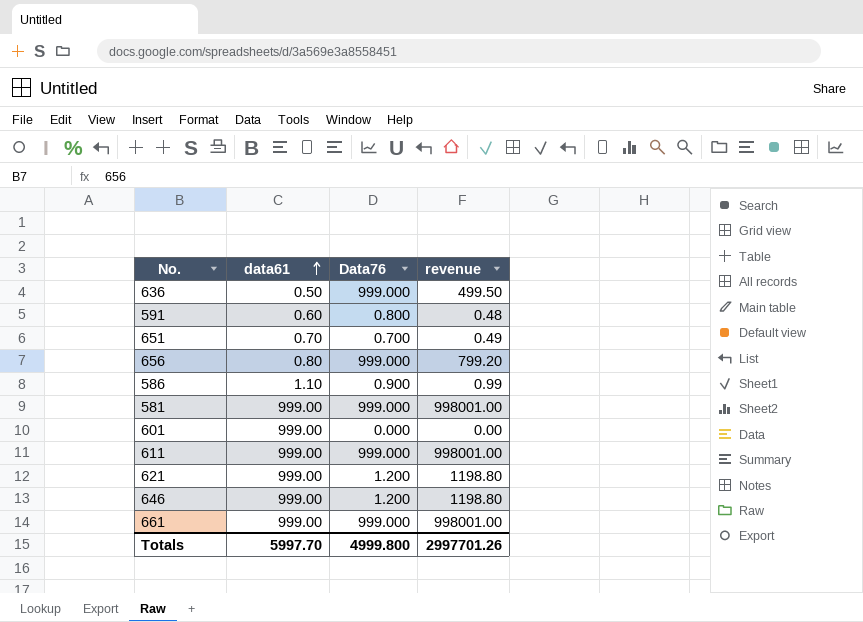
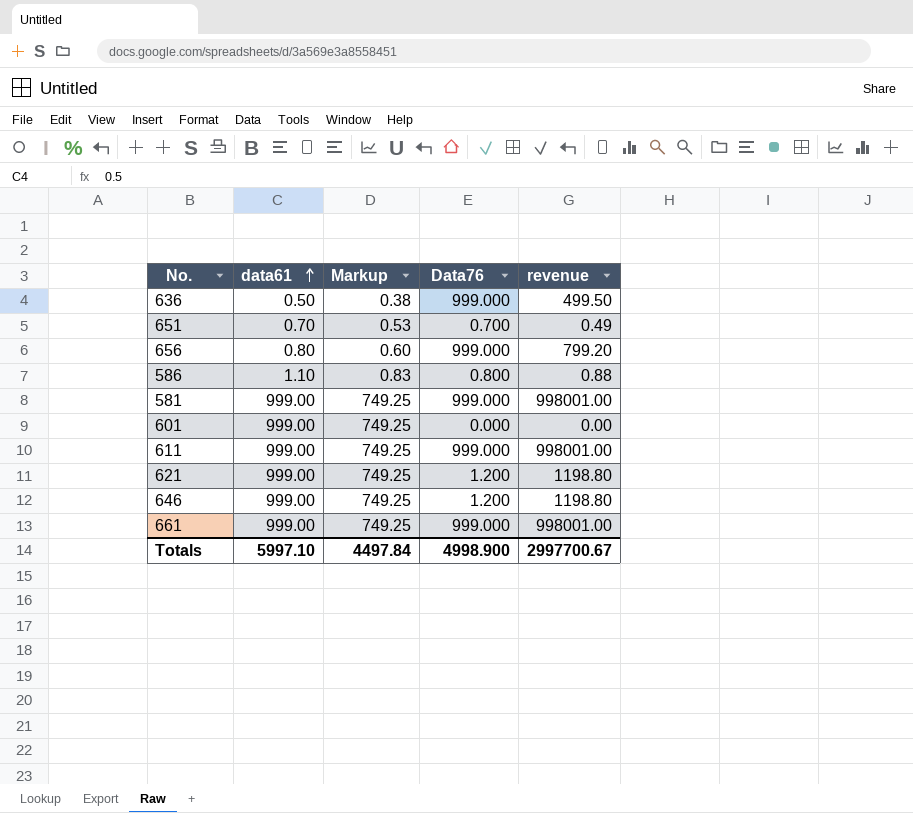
column Markup | formula: none -> [data61] * 0.75
row 591: 0.60 | 0.800 | 0.48 -> none
586 | Data76: 0.900 -> 0.800
586 | revenue: 0.99 -> 0.88
Totals | data61: 5997.70 -> 5997.10
Totals | Data76: 4999.800 -> 4998.900
Totals | revenue: 2997701.26 -> 2997700.67

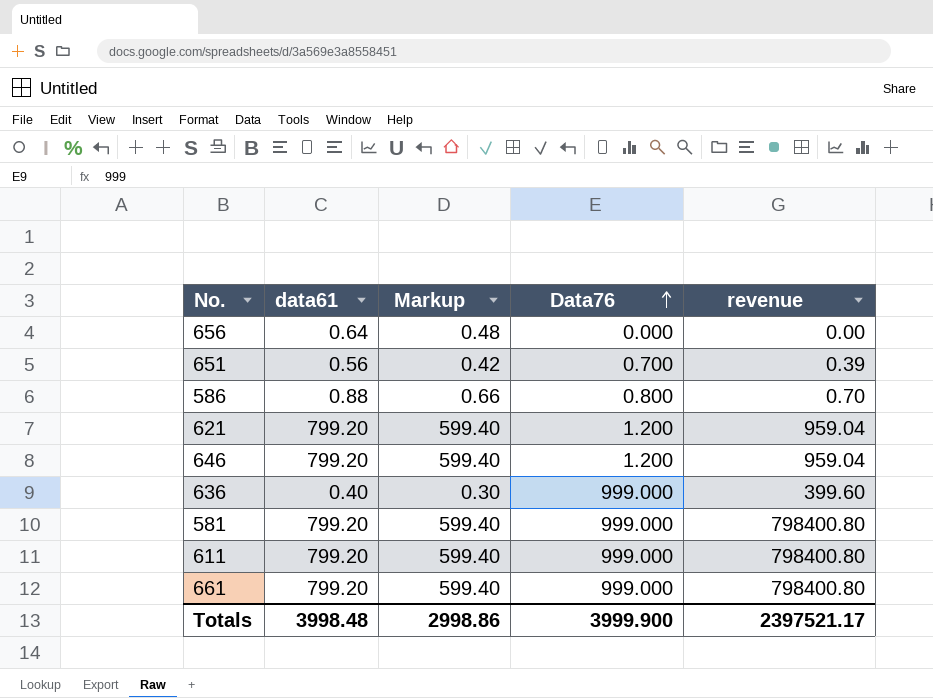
row order: data61 ascending -> Data76 ascending
row 601: 999.00 | 749.25 | 0.000 | 0.00 -> none
656 | data61: 0.80 -> 0.64
656 | Markup: 0.60 -> 0.48
656 | Data76: 999.000 -> 0.000
656 | revenue: 799.20 -> 0.00
651 | data61: 0.70 -> 0.56
651 | Markup: 0.53 -> 0.42
651 | revenue: 0.49 -> 0.39
586 | data61: 1.10 -> 0.88
586 | Markup: 0.83 -> 0.66
586 | revenue: 0.88 -> 0.70
621 | data61: 999.00 -> 799.20
621 | Markup: 749.25 -> 599.40
621 | revenue: 1198.80 -> 959.04
646 | data61: 999.00 -> 799.20
646 | Markup: 749.25 -> 599.40
646 | revenue: 1198.80 -> 959.04
636 | data61: 0.50 -> 0.40
636 | Markup: 0.38 -> 0.30
636 | revenue: 499.50 -> 399.60
581 | data61: 999.00 -> 799.20
581 | Markup: 749.25 -> 599.40
581 | revenue: 998001.00 -> 798400.80
611 | data61: 999.00 -> 799.20
611 | Markup: 749.25 -> 599.40
611 | revenue: 998001.00 -> 798400.80
661 | data61: 999.00 -> 799.20
661 | Markup: 749.25 -> 599.40
661 | revenue: 998001.00 -> 798400.80
Totals | data61: 5997.10 -> 3998.48
Totals | Markup: 4497.84 -> 2998.86
Totals | Data76: 4998.900 -> 3999.900
Totals | revenue: 2997700.67 -> 2397521.17

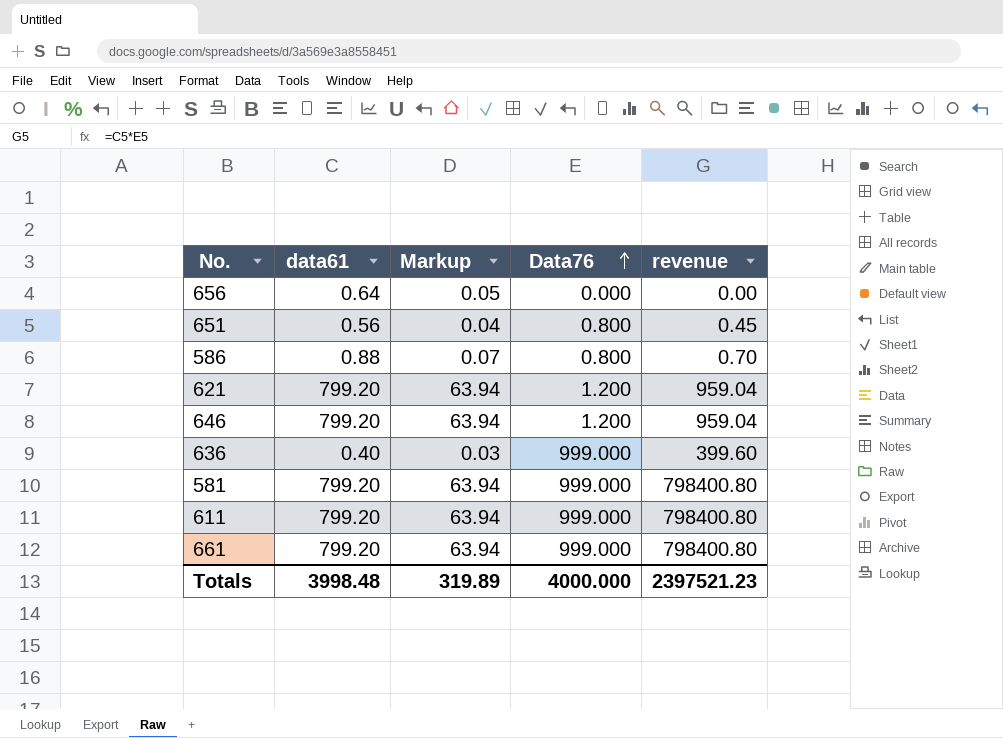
column Markup | formula: [data61] * 0.75 -> [data61] * 0.08
651 | Data76: 0.700 -> 0.800
651 | revenue: 0.39 -> 0.45
Totals | Markup: 2998.86 -> 319.89
Totals | Data76: 3999.900 -> 4000.000
Totals | revenue: 2397521.17 -> 2397521.23

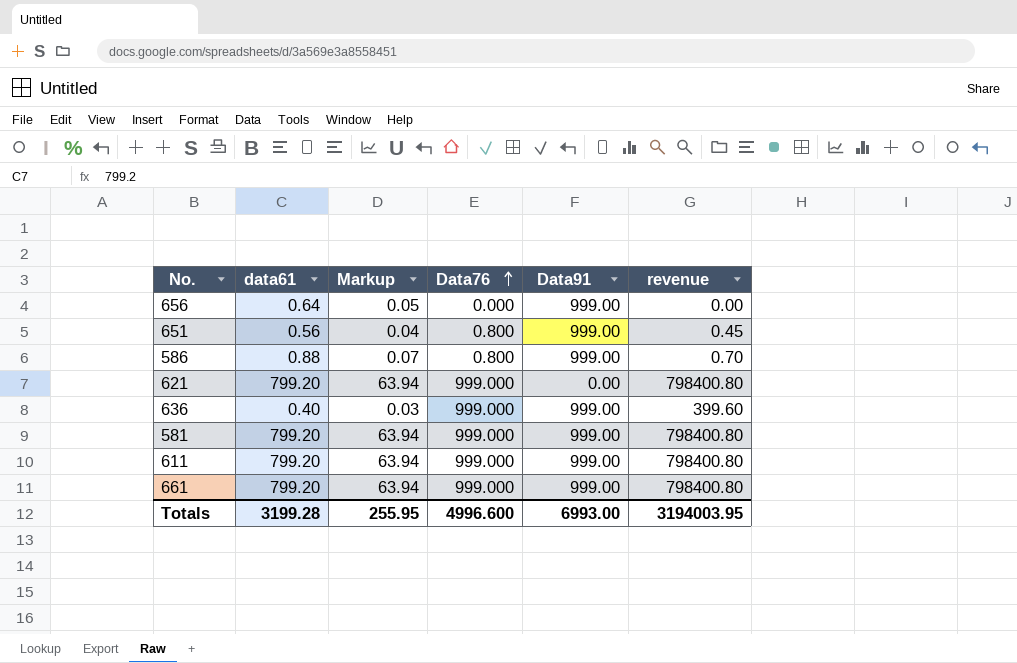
column Data91 | position: none -> 5
row 646: 799.20 | 63.94 | 1.200 | 959.04 -> none
621 | Data76: 1.200 -> 999.000
621 | revenue: 959.04 -> 798400.80
Totals | data61: 3998.48 -> 3199.28
Totals | Markup: 319.89 -> 255.95
Totals | Data76: 4000.000 -> 4996.600
Totals | revenue: 2397521.23 -> 3194003.95

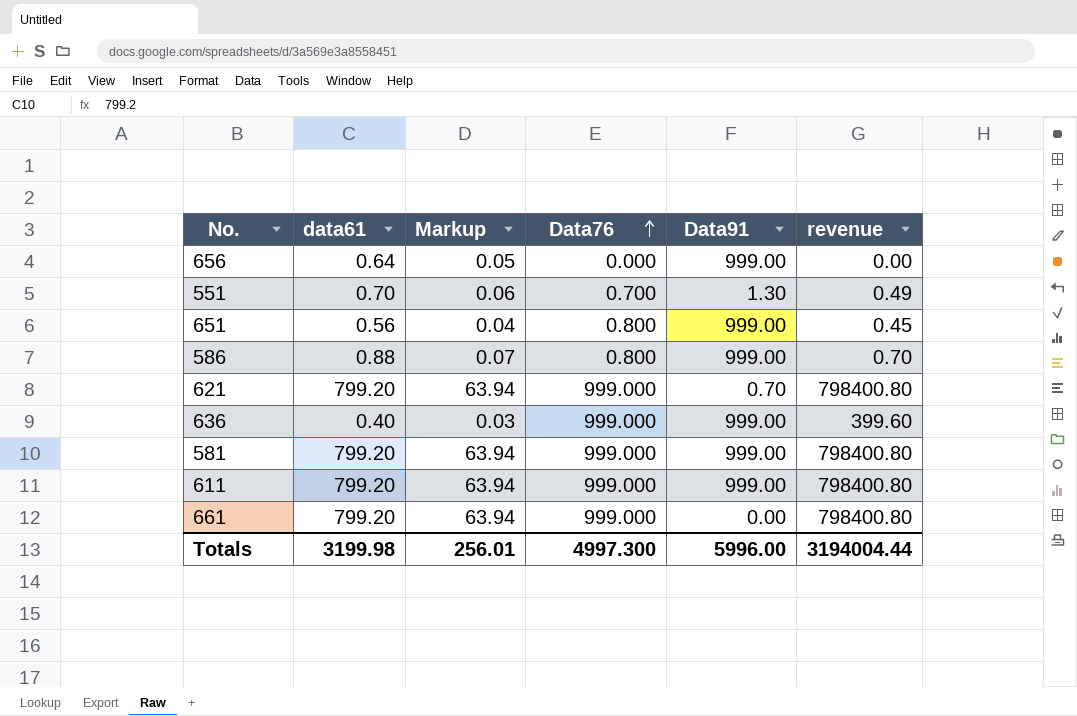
row 551: none -> 0.70 | 0.06 | 0.700 | 1.30 | 0.49
621 | Data91: 0.00 -> 0.70
661 | Data91: 999.00 -> 0.00
Totals | data61: 3199.28 -> 3199.98
Totals | Markup: 255.95 -> 256.01
Totals | Data76: 4996.600 -> 4997.300
Totals | Data91: 6993.00 -> 5996.00
Totals | revenue: 3194003.95 -> 3194004.44

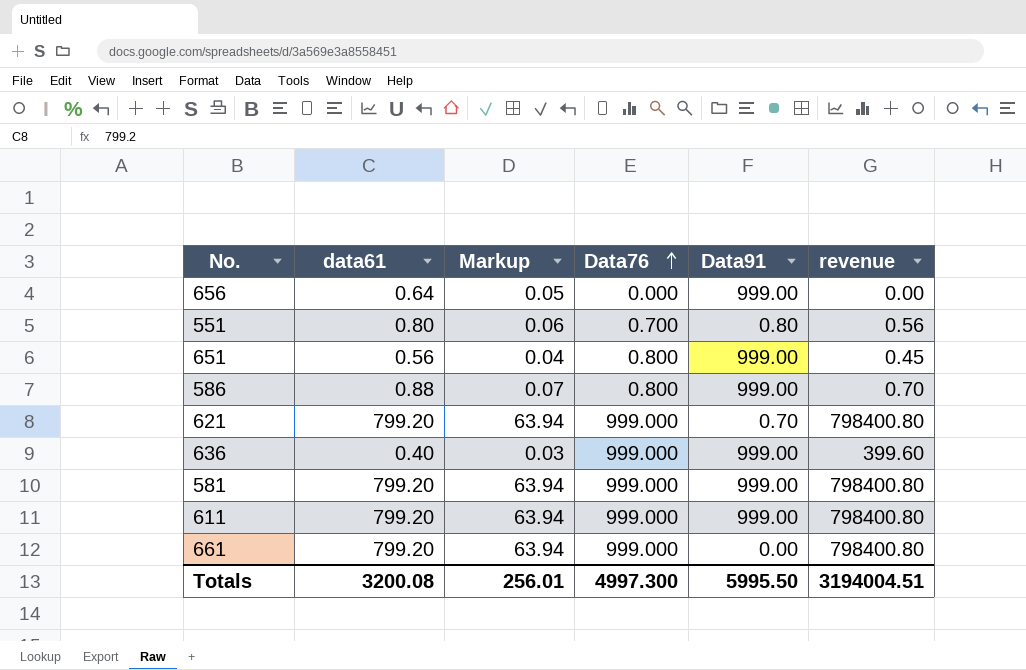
551 | data61: 0.70 -> 0.80
551 | Data91: 1.30 -> 0.80
551 | revenue: 0.49 -> 0.56
Totals | data61: 3199.98 -> 3200.08
Totals | Data91: 5996.00 -> 5995.50
Totals | revenue: 3194004.44 -> 3194004.51

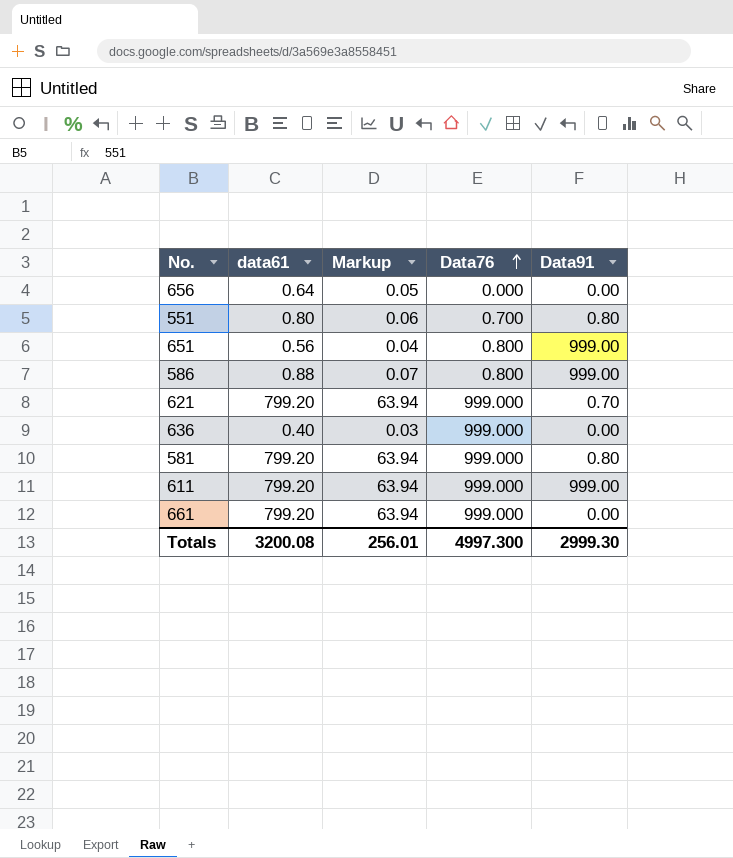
column revenue | formula: [data61] * [Data76] -> none
656 | Data91: 999.00 -> 0.00
636 | Data91: 999.00 -> 0.00
581 | Data91: 999.00 -> 0.80
Totals | Data91: 5995.50 -> 2999.30

